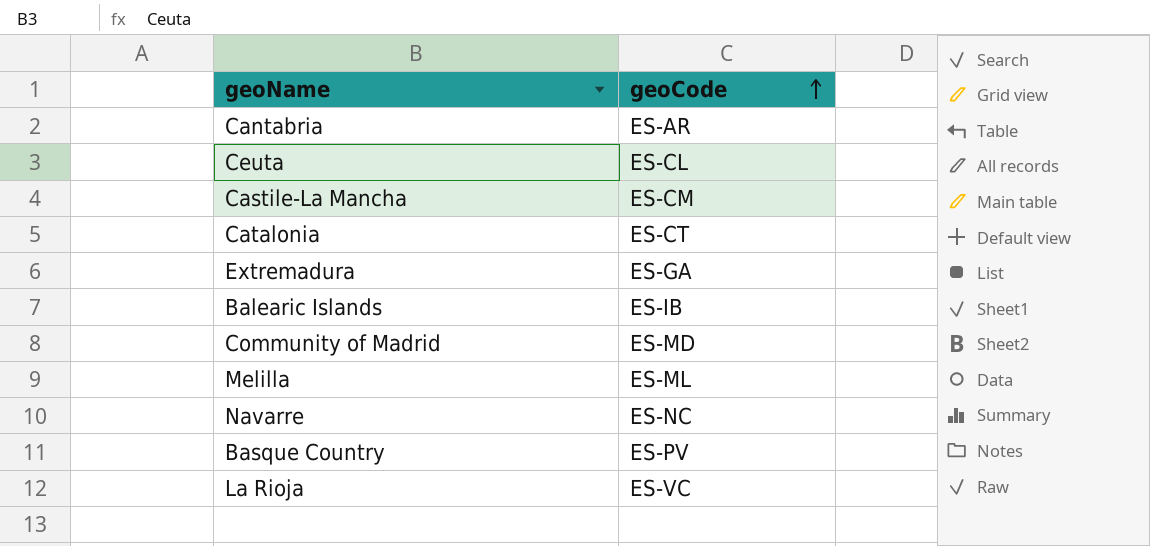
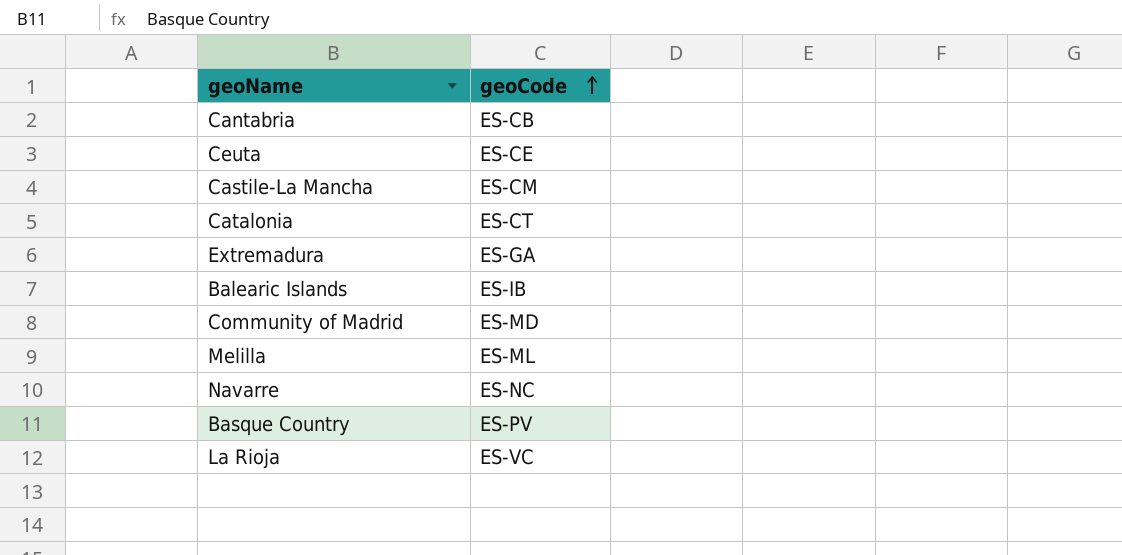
Cantabria | geoCode: ES-AR -> ES-CB
Ceuta | geoCode: ES-CL -> ES-CE

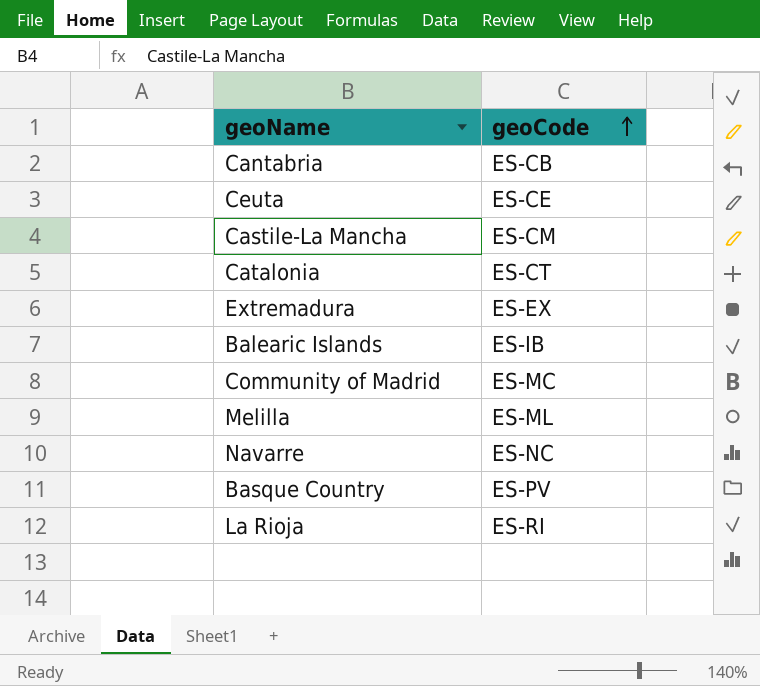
Extremadura | geoCode: ES-GA -> ES-EX
Community of Madrid | geoCode: ES-MD -> ES-MC
La Rioja | geoCode: ES-VC -> ES-RI

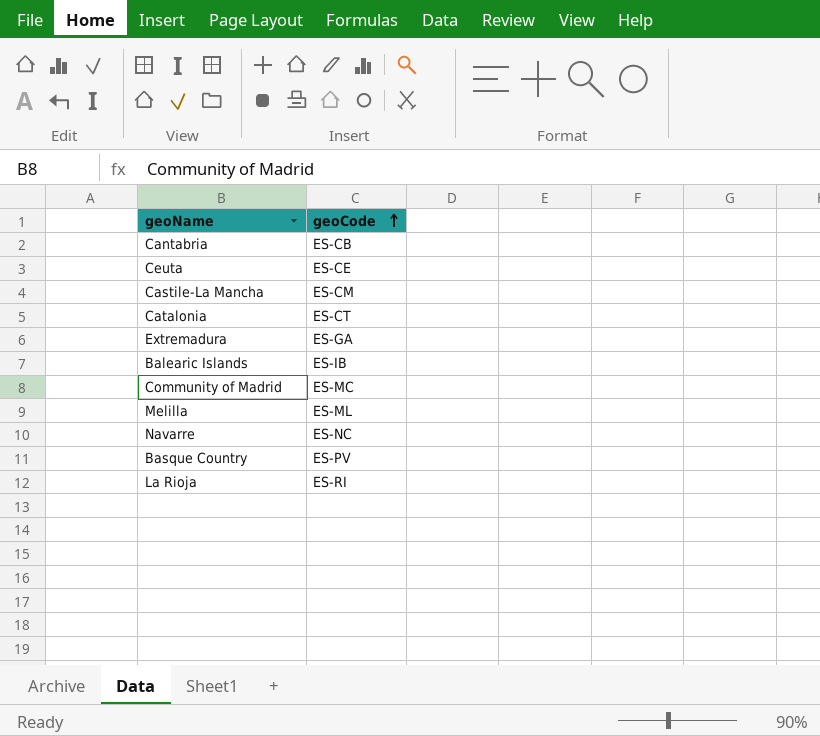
Extremadura | geoCode: ES-EX -> ES-GA

